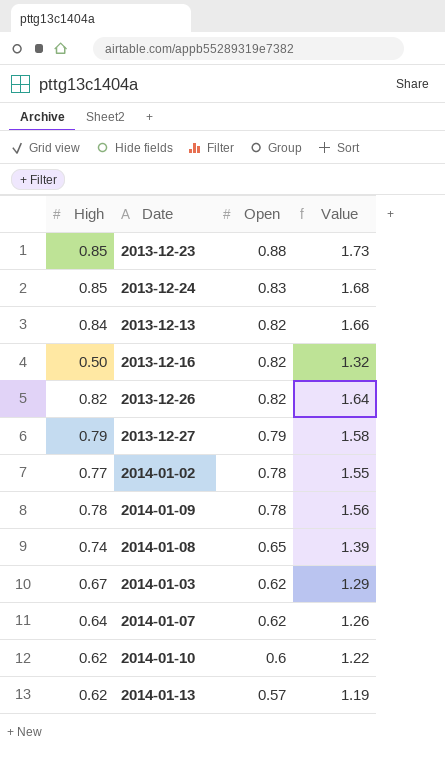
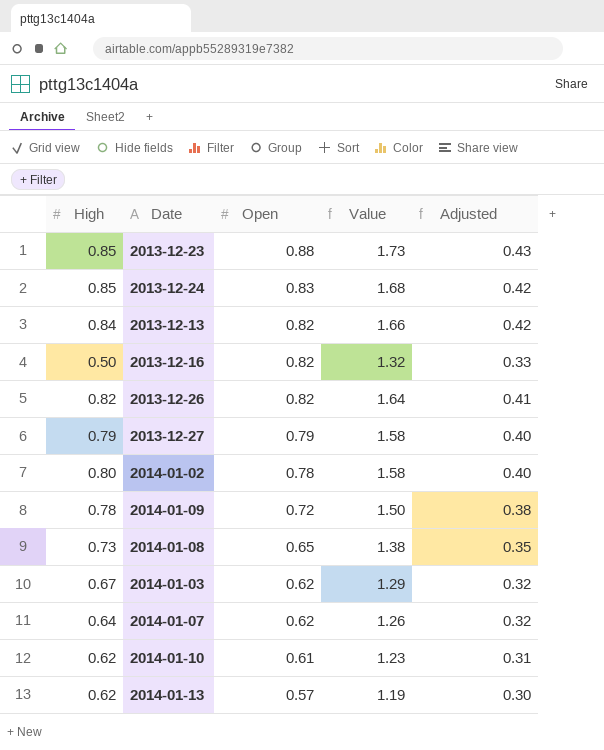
column Adjusted | formula: none -> [Value] * 0.25
2014-01-02 | High: 0.77 -> 0.80
2014-01-02 | Value: 1.55 -> 1.58
2014-01-09 | Open: 0.78 -> 0.72
2014-01-09 | Value: 1.56 -> 1.50
2014-01-08 | High: 0.74 -> 0.73
2014-01-08 | Value: 1.39 -> 1.38
2014-01-10 | Open: 0.6 -> 0.61
2014-01-10 | Value: 1.22 -> 1.23

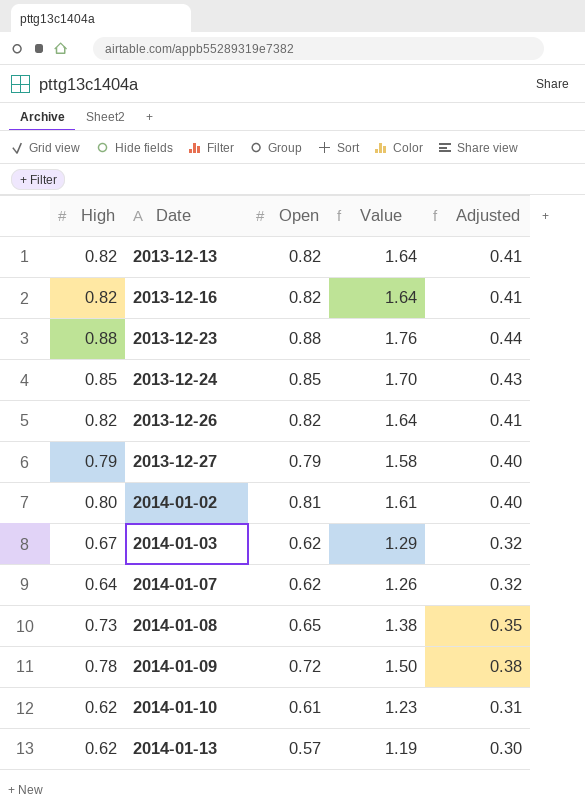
row order: Open descending -> Date ascending
2013-12-13 | High: 0.84 -> 0.82
2013-12-13 | Value: 1.66 -> 1.64
2013-12-13 | Adjusted: 0.42 -> 0.41
2013-12-16 | High: 0.50 -> 0.82
2013-12-16 | Value: 1.32 -> 1.64
2013-12-16 | Adjusted: 0.33 -> 0.41
2013-12-23 | High: 0.85 -> 0.88
2013-12-23 | Value: 1.73 -> 1.76
2013-12-23 | Adjusted: 0.43 -> 0.44
2013-12-24 | Open: 0.83 -> 0.85
2013-12-24 | Value: 1.68 -> 1.70
2013-12-24 | Adjusted: 0.42 -> 0.43
2014-01-02 | Open: 0.78 -> 0.81
2014-01-02 | Value: 1.58 -> 1.61

